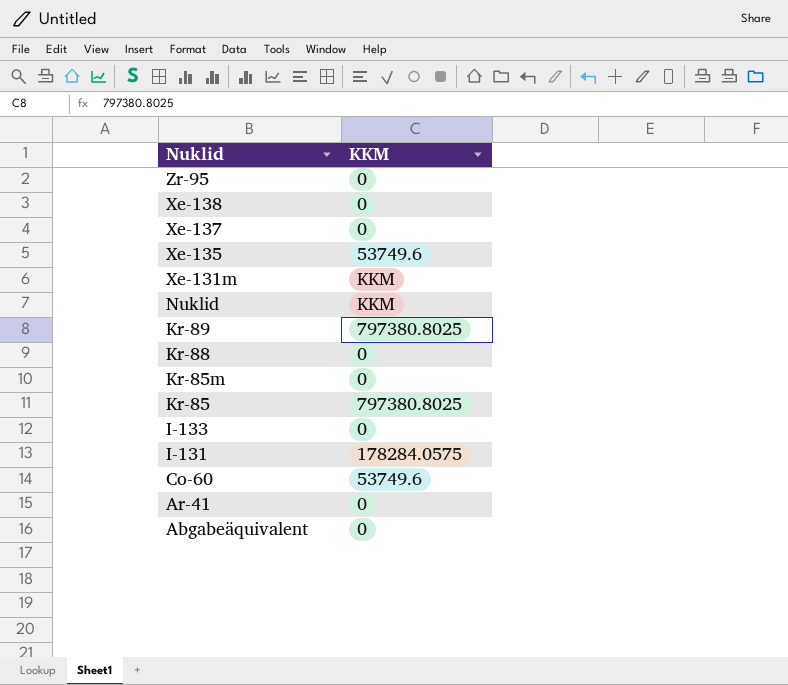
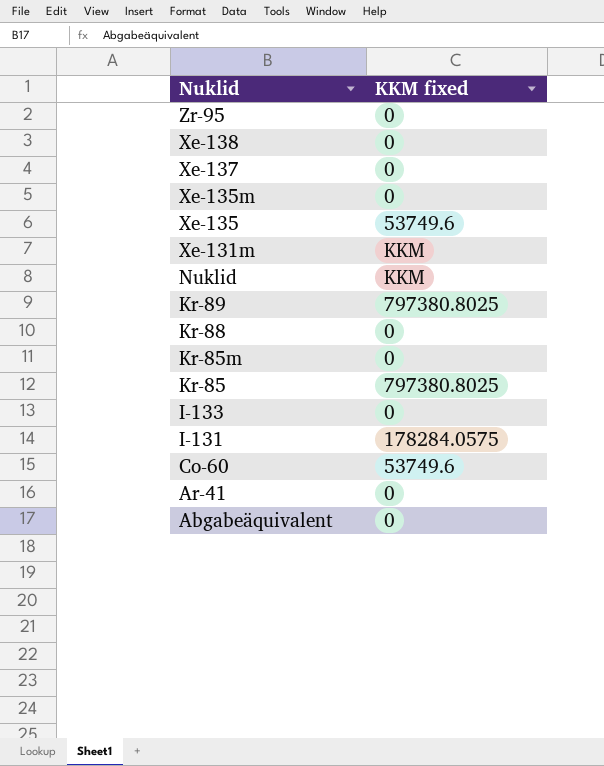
column name: KKM -> KKM fixed
row Xe-135m: none -> 0

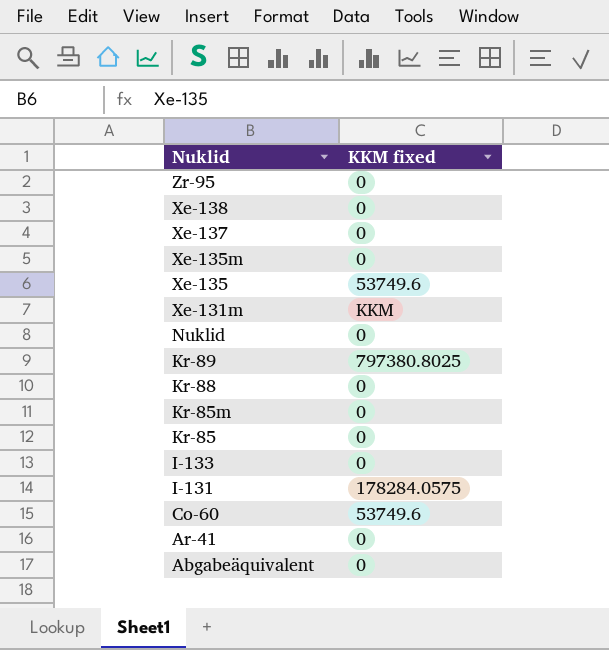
Nuklid | KKM fixed: KKM -> 0
Kr-85 | KKM fixed: 797380.8025 -> 0

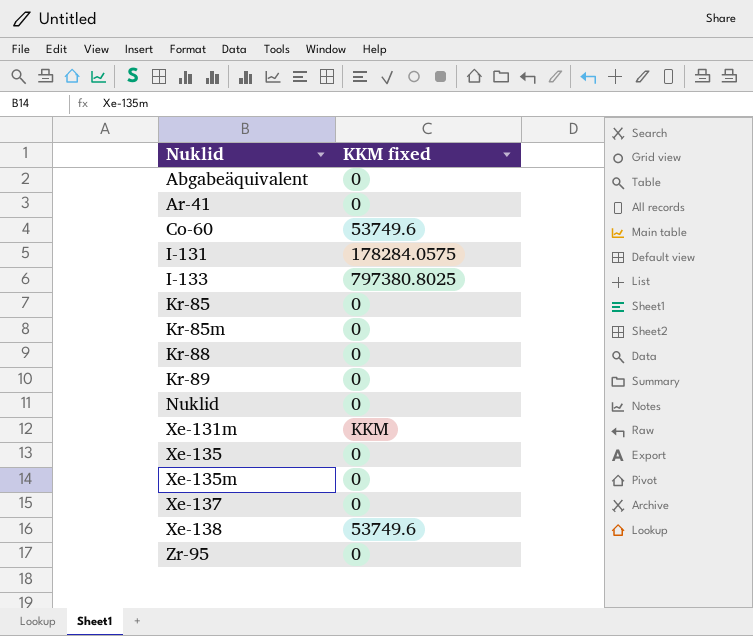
row order: Nuklid descending -> Nuklid ascending
I-133 | KKM fixed: 0 -> 797380.8025
Kr-89 | KKM fixed: 797380.8025 -> 0
Xe-135 | KKM fixed: 53749.6 -> 0
Xe-138 | KKM fixed: 0 -> 53749.6

